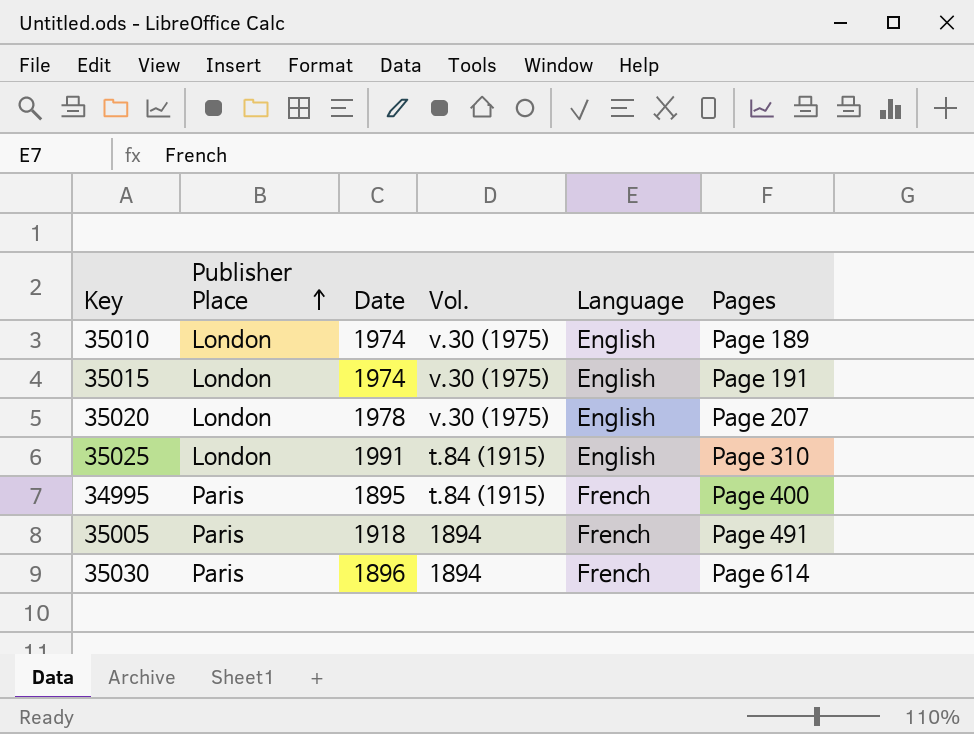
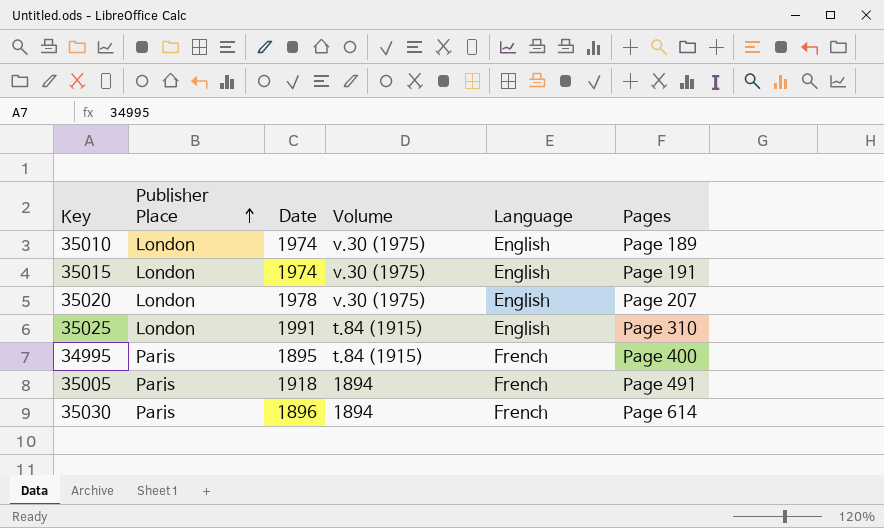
column name: Vol. -> Volume

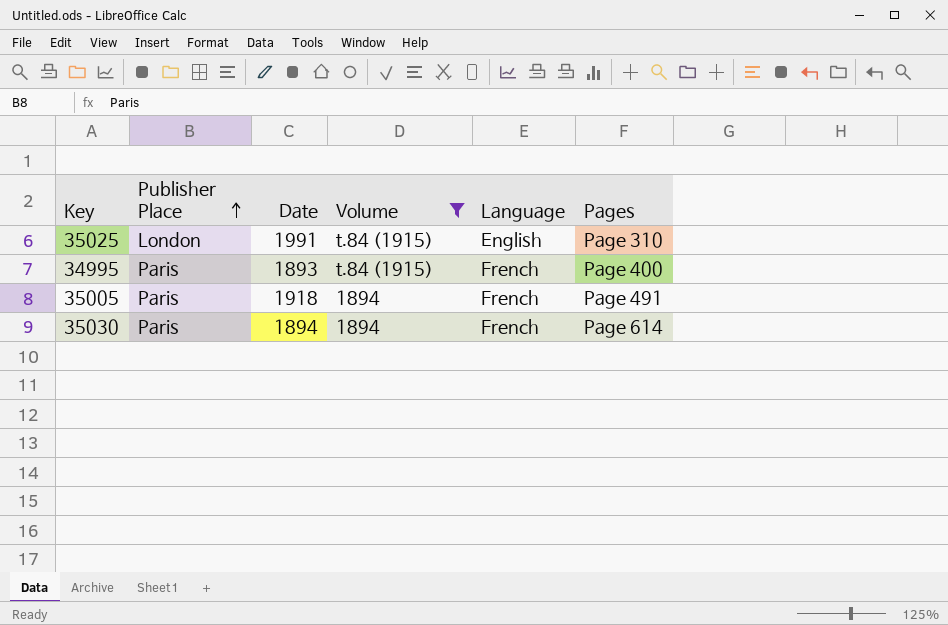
filter: none -> Volume != v.30 (1975)
34995 | Date: 1895 -> 1893
35030 | Date: 1896 -> 1894

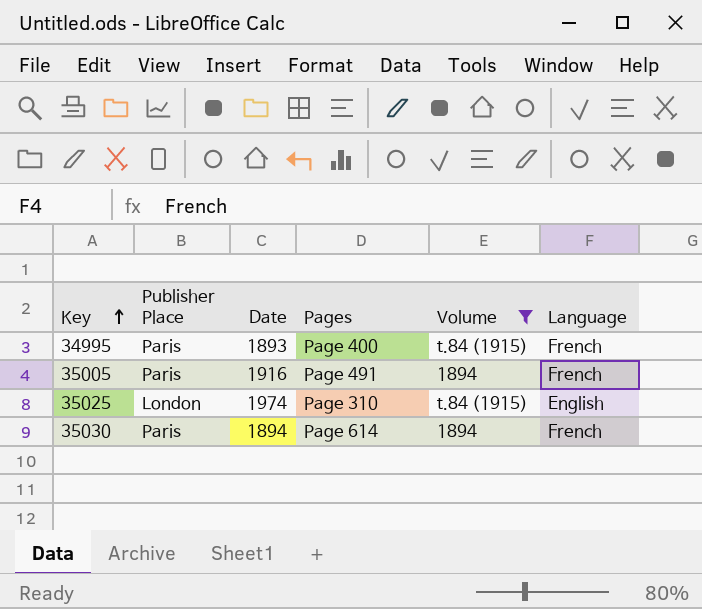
row order: Publisher Place ascending -> Key ascending
column Pages | position: 6 -> 4
35005 | Date: 1918 -> 1916
35025 | Date: 1991 -> 1974

